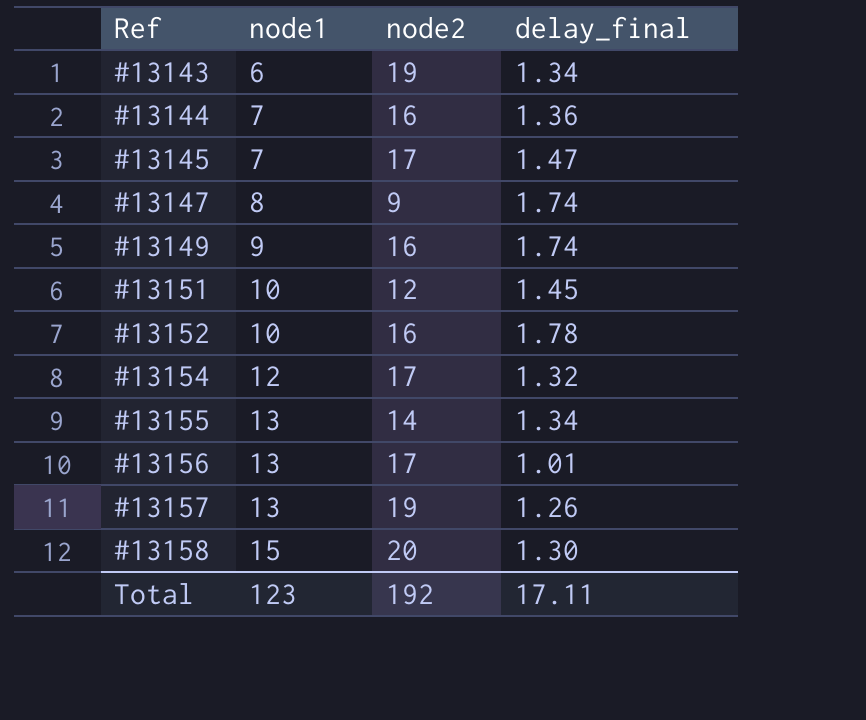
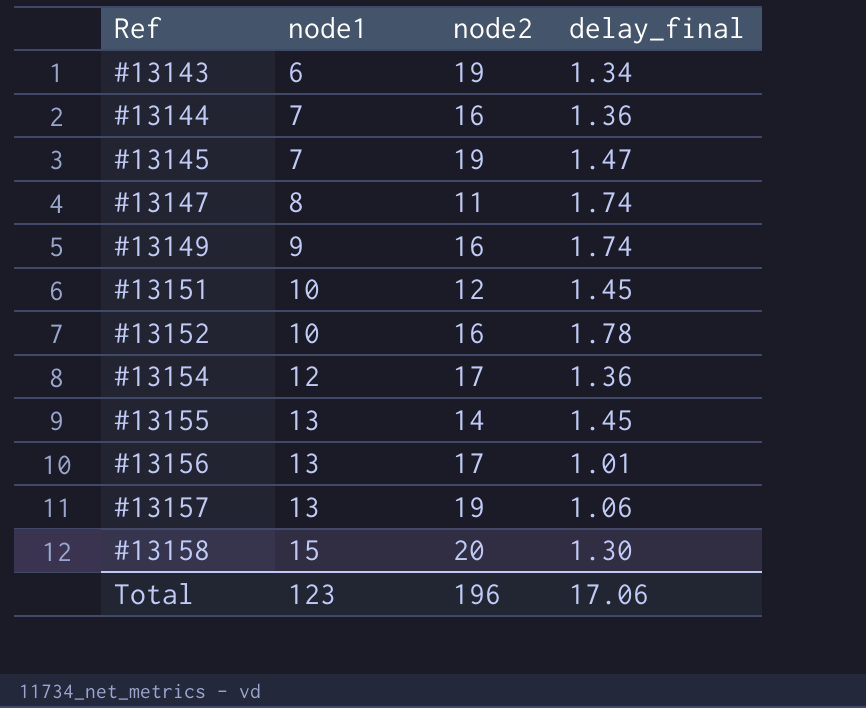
#13145 | node2: 17 -> 19
#13147 | node2: 9 -> 11
#13154 | delay_final: 1.32 -> 1.36
#13155 | delay_final: 1.34 -> 1.45
#13157 | delay_final: 1.26 -> 1.06
Total | node2: 192 -> 196
Total | delay_final: 17.11 -> 17.06

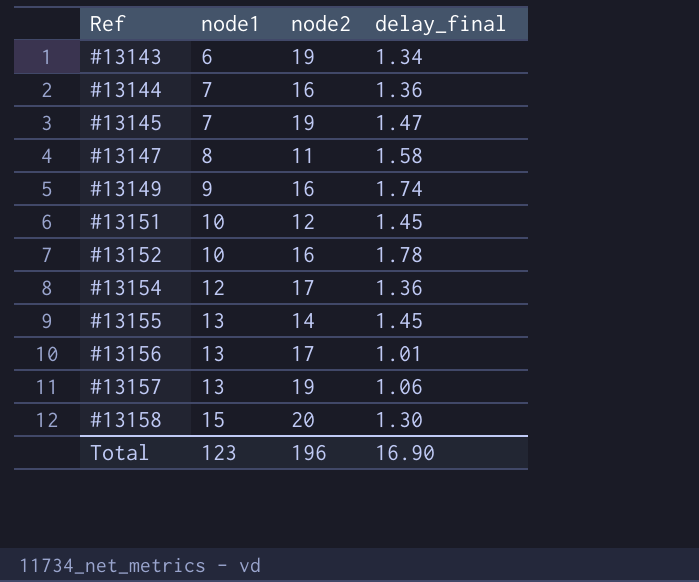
#13147 | delay_final: 1.74 -> 1.58
Total | delay_final: 17.06 -> 16.90

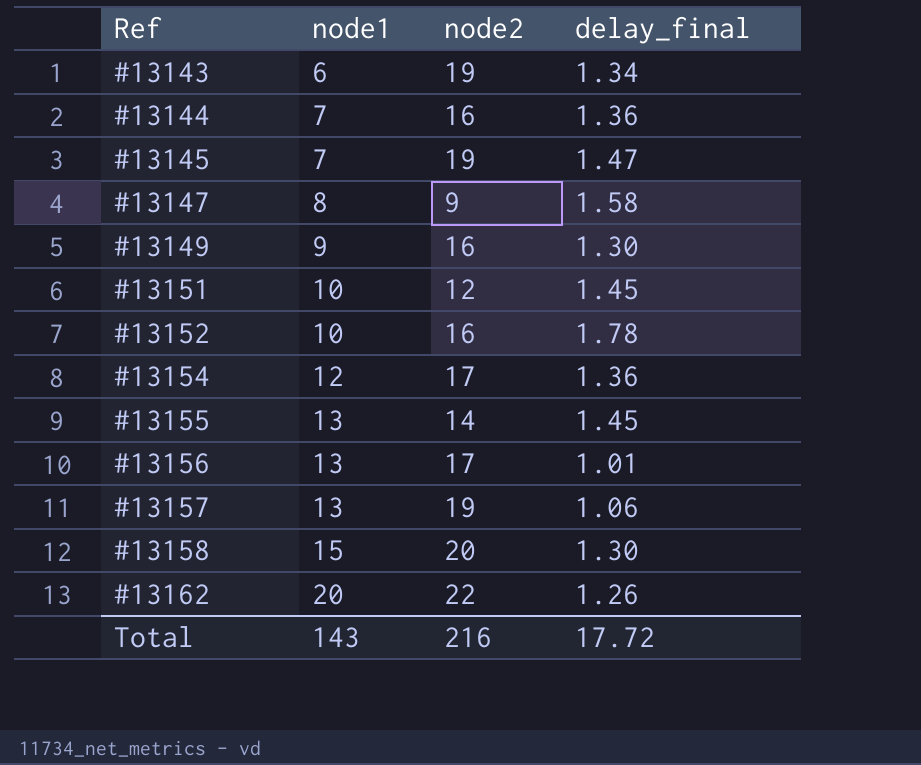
#13147 | node2: 11 -> 9
#13149 | delay_final: 1.74 -> 1.30
row #13162: none -> 20 | 22 | 1.26
Total | node1: 123 -> 143
Total | node2: 196 -> 216
Total | delay_final: 16.90 -> 17.72

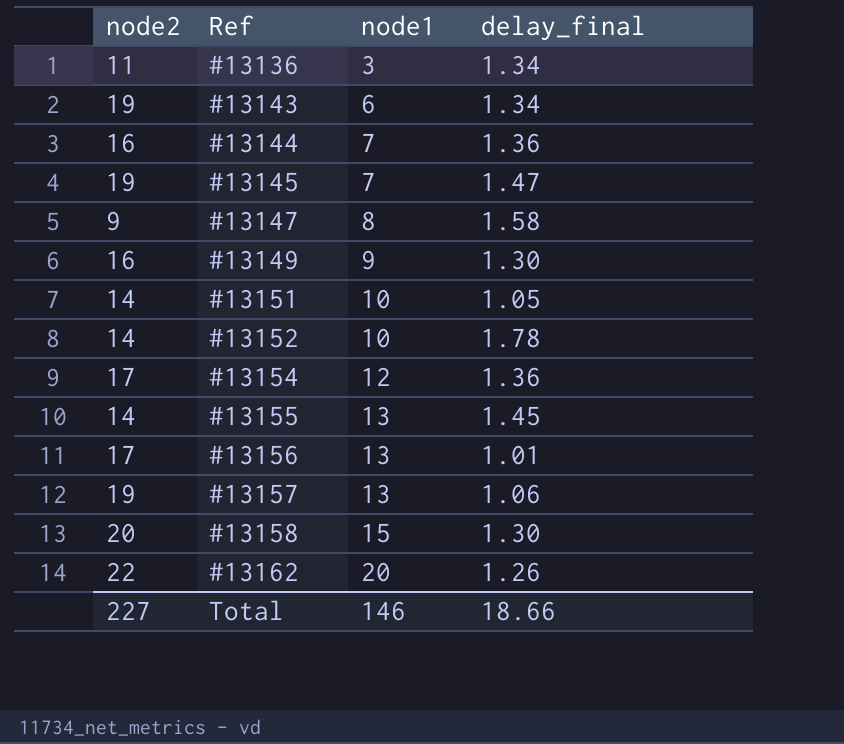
column node2 | position: 3 -> 1
row #13136: none -> 11 | 3 | 1.34
#13151 | node2: 12 -> 14
#13151 | delay_final: 1.45 -> 1.05
#13152 | node2: 16 -> 14
Total | node2: 216 -> 227
Total | node1: 143 -> 146
Total | delay_final: 17.72 -> 18.66

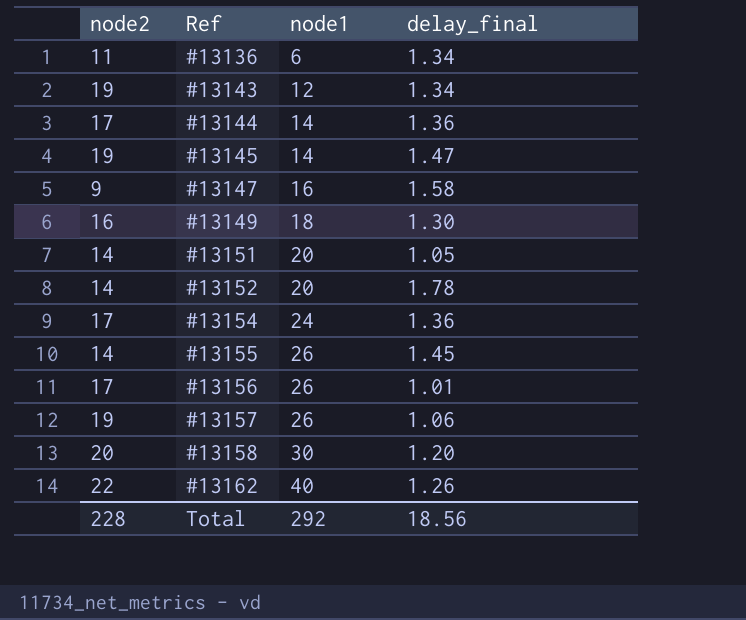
#13136 | node1: 3 -> 6
#13143 | node1: 6 -> 12
#13144 | node2: 16 -> 17
#13144 | node1: 7 -> 14
#13145 | node1: 7 -> 14
#13147 | node1: 8 -> 16
#13149 | node1: 9 -> 18
#13151 | node1: 10 -> 20
#13152 | node1: 10 -> 20
#13154 | node1: 12 -> 24
#13155 | node1: 13 -> 26
#13156 | node1: 13 -> 26
#13157 | node1: 13 -> 26
#13158 | node1: 15 -> 30
#13158 | delay_final: 1.30 -> 1.20
#13162 | node1: 20 -> 40
Total | node2: 227 -> 228
Total | node1: 146 -> 292
Total | delay_final: 18.66 -> 18.56

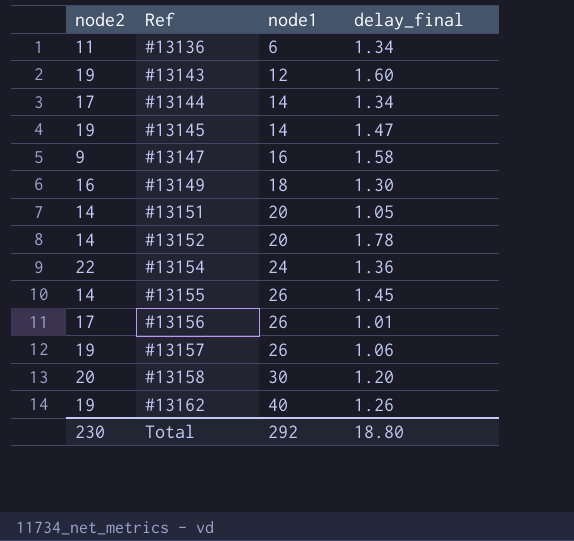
#13143 | delay_final: 1.34 -> 1.60
#13144 | delay_final: 1.36 -> 1.34
#13154 | node2: 17 -> 22
#13162 | node2: 22 -> 19
Total | node2: 228 -> 230
Total | delay_final: 18.56 -> 18.80

